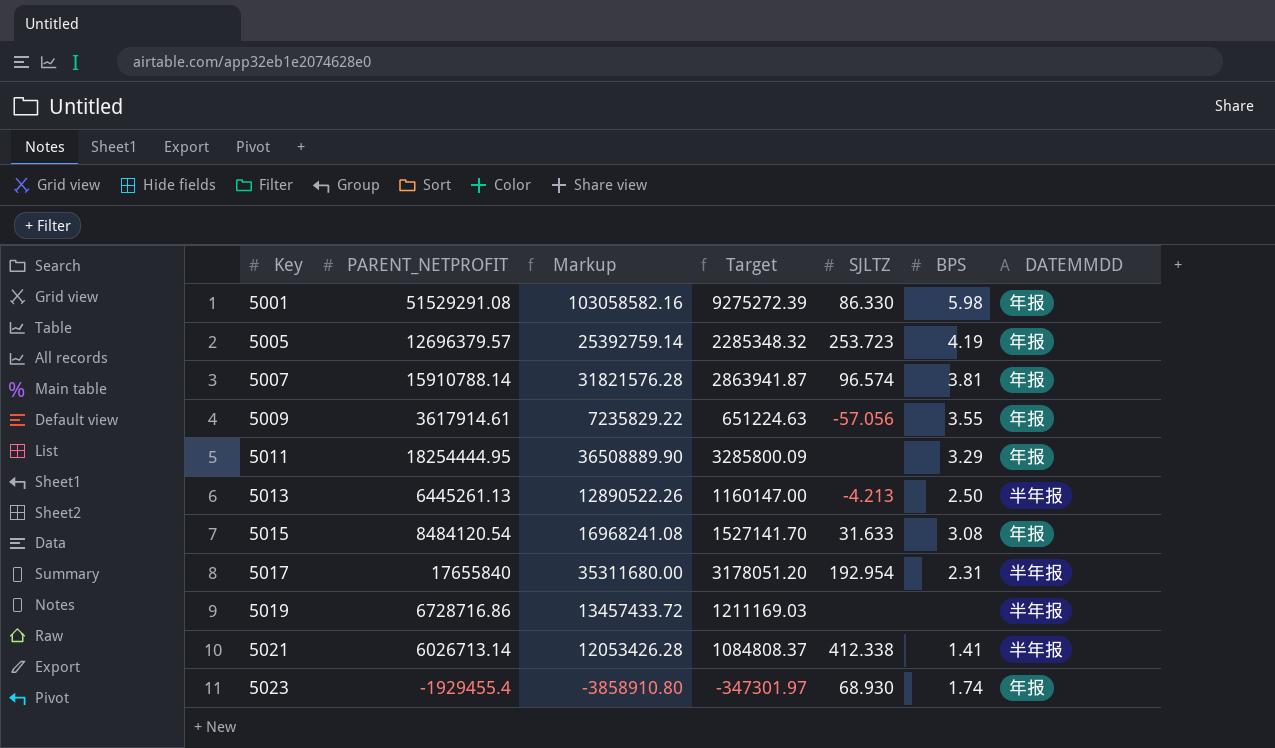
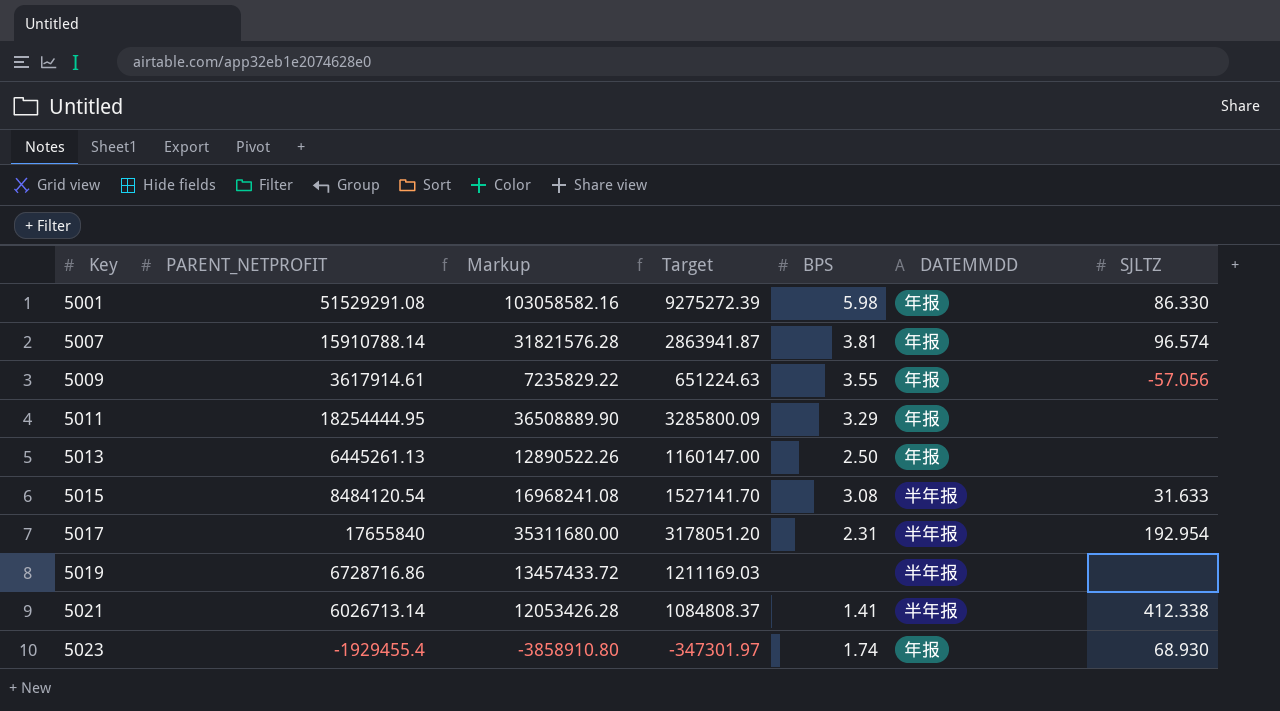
column SJLTZ | position: 5 -> 7
row 5005: 12696379.57 | 25392759.14 | 2285348.32 | 253.723 | 4.19 | 年报 -> none
5013 | DATEMMDD: 半年报 -> 年报
5013 | SJLTZ: -4.213 -> none
5015 | DATEMMDD: 年报 -> 半年报

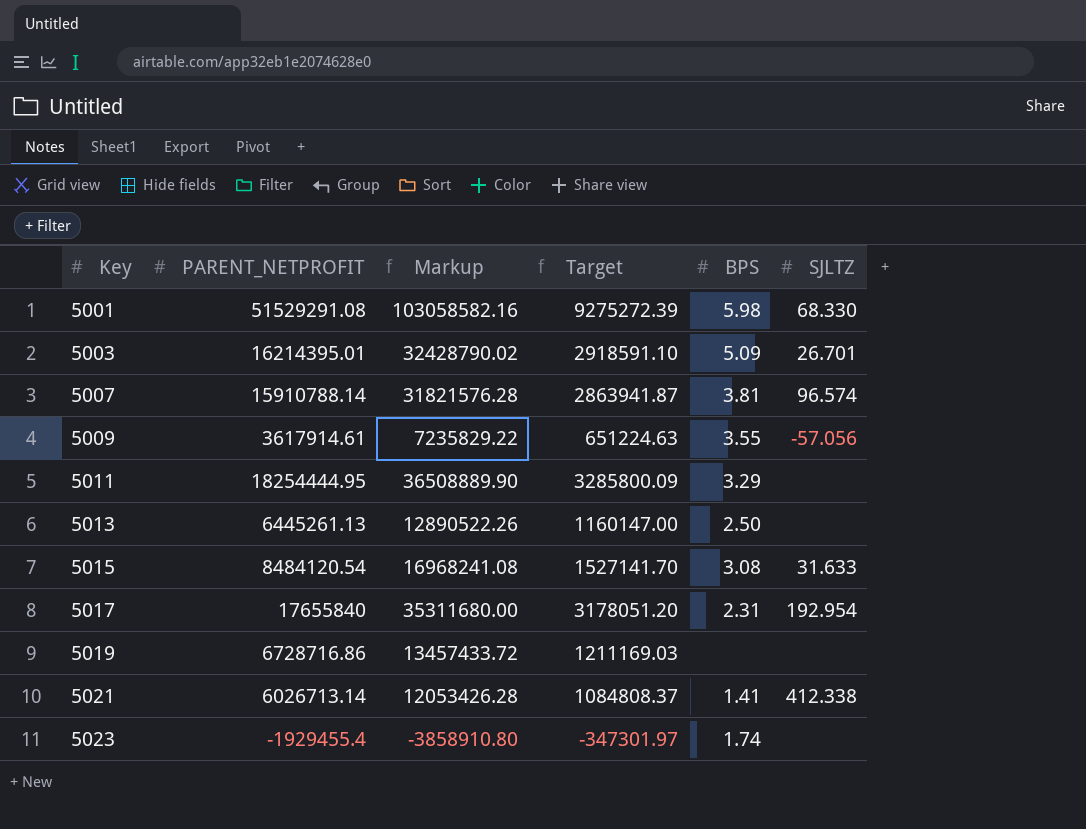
column DATEMMDD | position: 6 -> none
5001 | SJLTZ: 86.330 -> 68.330
row 5003: none -> 16214395.01 | 32428790.02 | 2918591.10 | 5.09 | 26.701
5023 | SJLTZ: 68.930 -> none

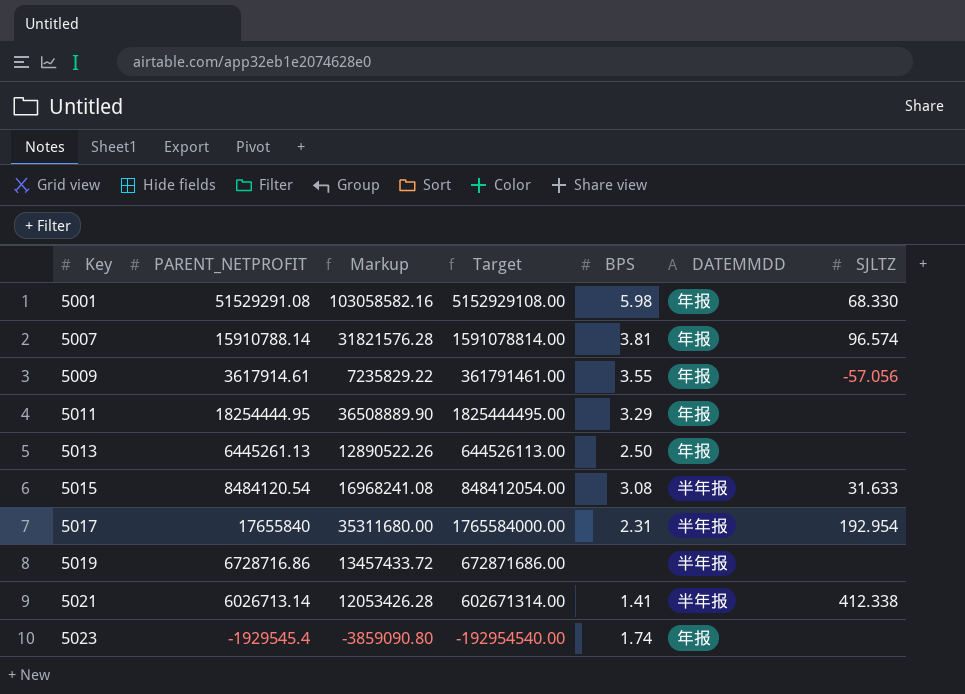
column Target | formula: [PARENT_NETPROFIT] * 0.18 -> [PARENT_NETPROFIT] * 100
column DATEMMDD | position: none -> 6
row 5003: 16214395.01 | 32428790.02 | 2918591.10 | 5.09 | 26.701 -> none
5023 | PARENT_NETPROFIT: -1929455.4 -> -1929545.4
5023 | Markup: -3858910.80 -> -3859090.80

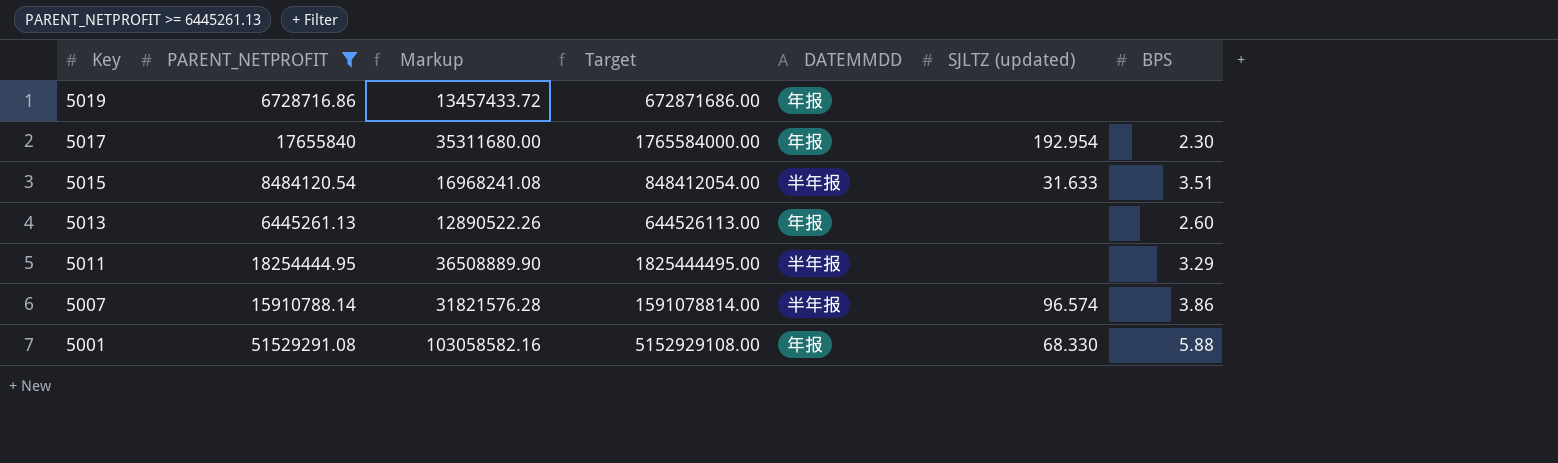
filter: none -> PARENT_NETPROFIT >= 6445261.13
row order: Key ascending -> Key descending
column name: SJLTZ -> SJLTZ (updated)
column BPS | position: 5 -> 7
5019 | DATEMMDD: 半年报 -> 年报
5017 | DATEMMDD: 半年报 -> 年报
5017 | BPS: 2.31 -> 2.30
5015 | BPS: 3.08 -> 3.51
5013 | BPS: 2.50 -> 2.60
5011 | DATEMMDD: 年报 -> 半年报
5007 | DATEMMDD: 年报 -> 半年报
5007 | BPS: 3.81 -> 3.86
5001 | BPS: 5.98 -> 5.88

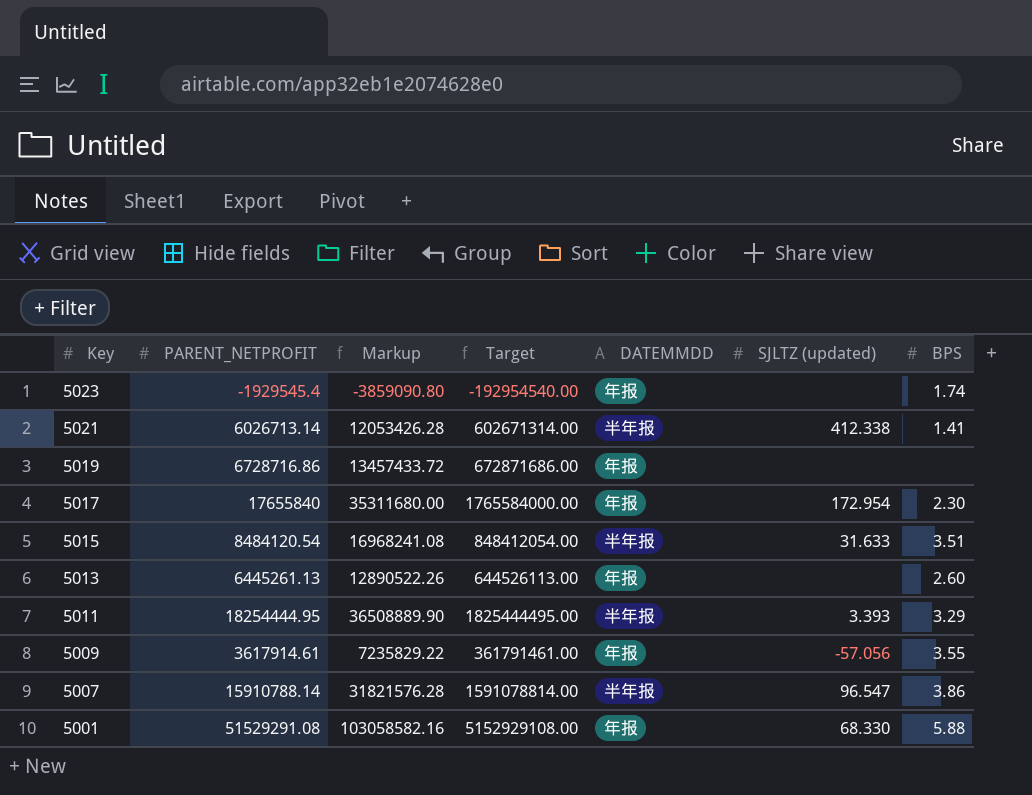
filter: PARENT_NETPROFIT >= 6445261.13 -> none
5017 | SJLTZ (updated): 192.954 -> 172.954
5011 | SJLTZ (updated): none -> 3.393
5007 | SJLTZ (updated): 96.574 -> 96.547

